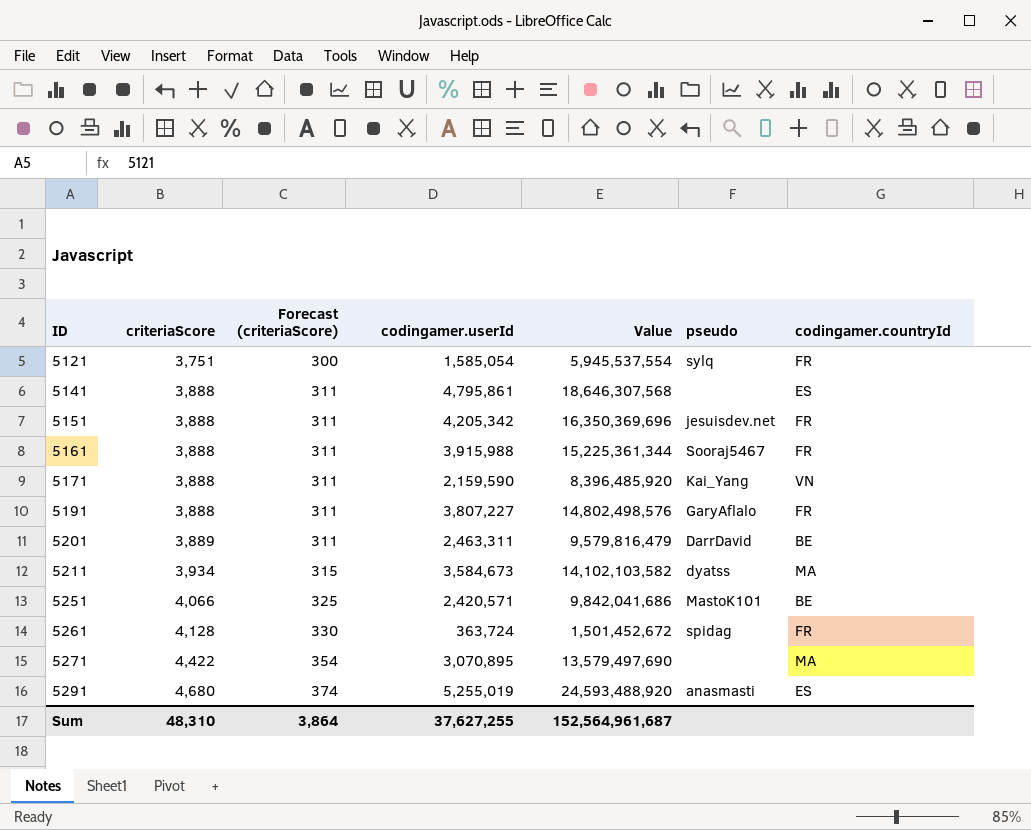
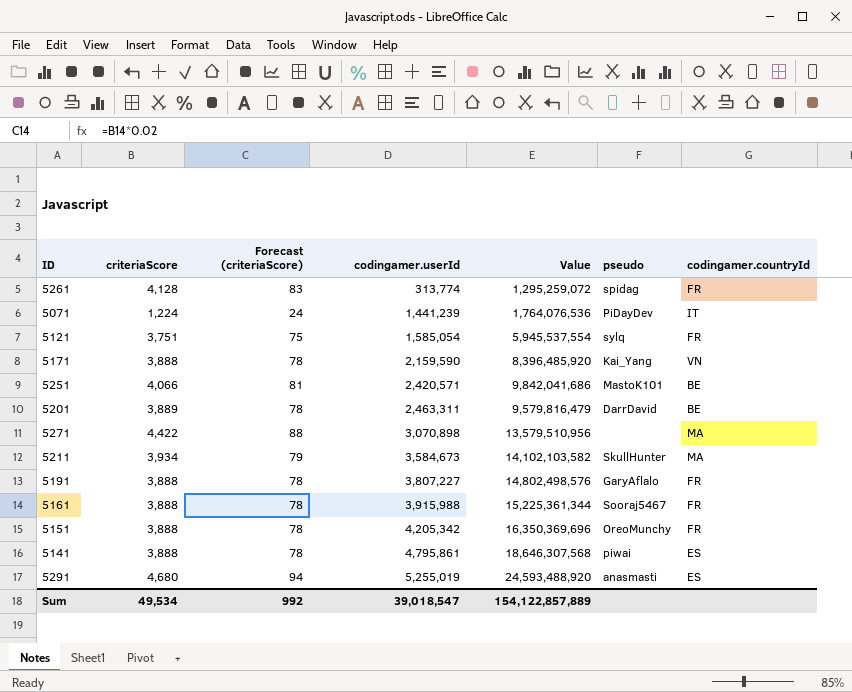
row order: ID ascending -> codingamer.userId ascending
column Forecast (criteriaScore) | formula: [criteriaScore] * 0.08 -> [criteriaScore] * 0.02
5261 | codingamer.userId: 363,724 -> 313,774
5261 | Value: 1,501,452,672 -> 1,295,259,072
row 5071: none -> 1,224 | 24 | 1,441,239 | 1,764,076,536 | PiDayDev | IT
5271 | codingamer.userId: 3,070,895 -> 3,070,898
5271 | Value: 13,579,497,690 -> 13,579,510,956
5211 | pseudo: dyatss -> SkullHunter
5151 | pseudo: jesuisdev.net -> OreoMunchy
5141 | pseudo: none -> piwai
Sum | criteriaScore: 48,310 -> 49,534
Sum | Forecast (criteriaScore): 3,864 -> 992
Sum | codingamer.userId: 37,627,255 -> 39,018,547
Sum | Value: 152,564,961,687 -> 154,122,857,889

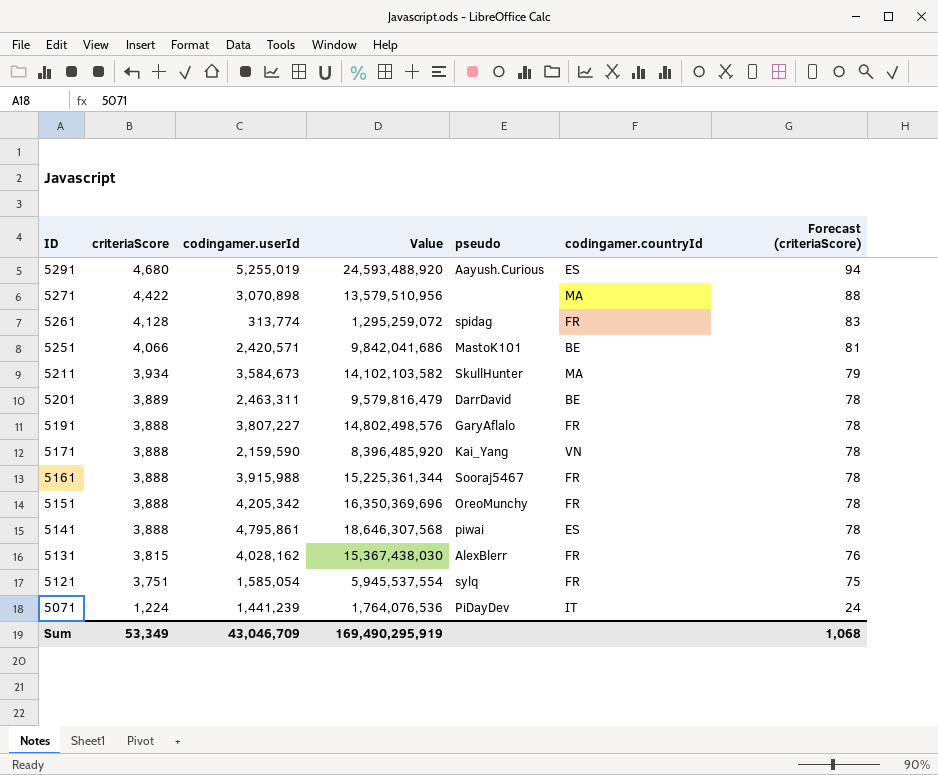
row order: codingamer.userId ascending -> ID descending
column Forecast (criteriaScore) | position: 3 -> 7
5291 | pseudo: anasmasti -> Aayush.Curious
row 5131: none -> 3,815 | 4,028,162 | 15,367,438,030 | AlexBlerr | FR | 76
Sum | criteriaScore: 49,534 -> 53,349
Sum | codingamer.userId: 39,018,547 -> 43,046,709
Sum | Value: 154,122,857,889 -> 169,490,295,919
Sum | Forecast (criteriaScore): 992 -> 1,068

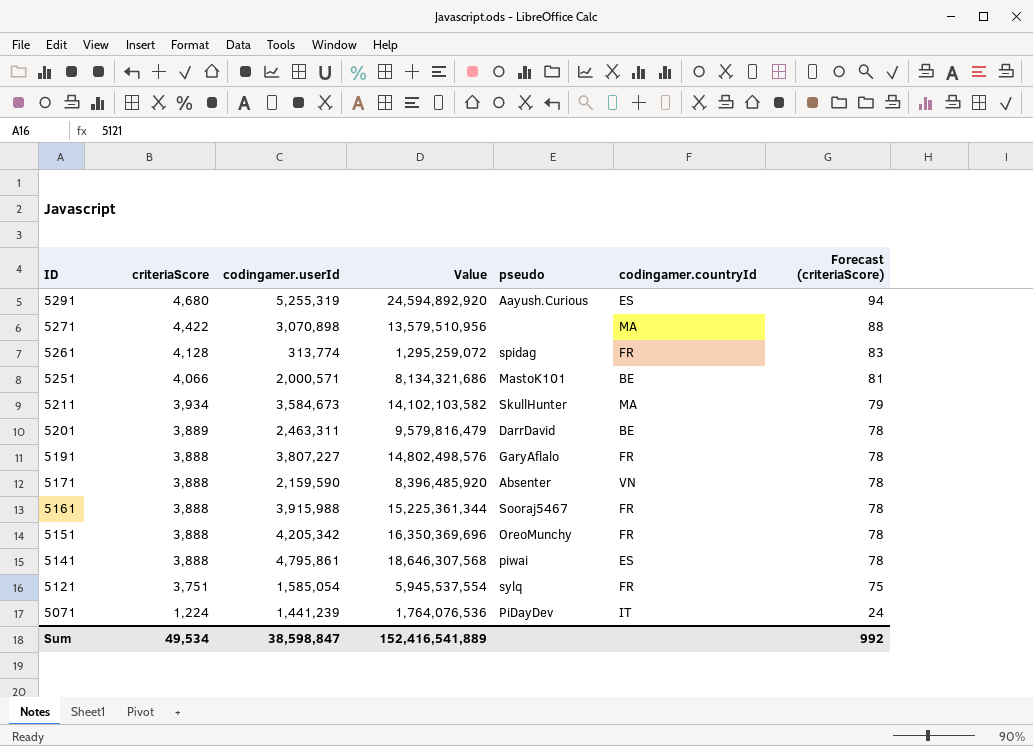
row 5131: 3,815 | 4,028,162 | 15,367,438,030 | AlexBlerr | FR | 76 -> none
5291 | codingamer.userId: 5,255,019 -> 5,255,319
5291 | Value: 24,593,488,920 -> 24,594,892,920
5251 | codingamer.userId: 2,420,571 -> 2,000,571
5251 | Value: 9,842,041,686 -> 8,134,321,686
5171 | pseudo: Kai_Yang -> Absenter
Sum | criteriaScore: 53,349 -> 49,534
Sum | codingamer.userId: 43,046,709 -> 38,598,847
Sum | Value: 169,490,295,919 -> 152,416,541,889
Sum | Forecast (criteriaScore): 1,068 -> 992

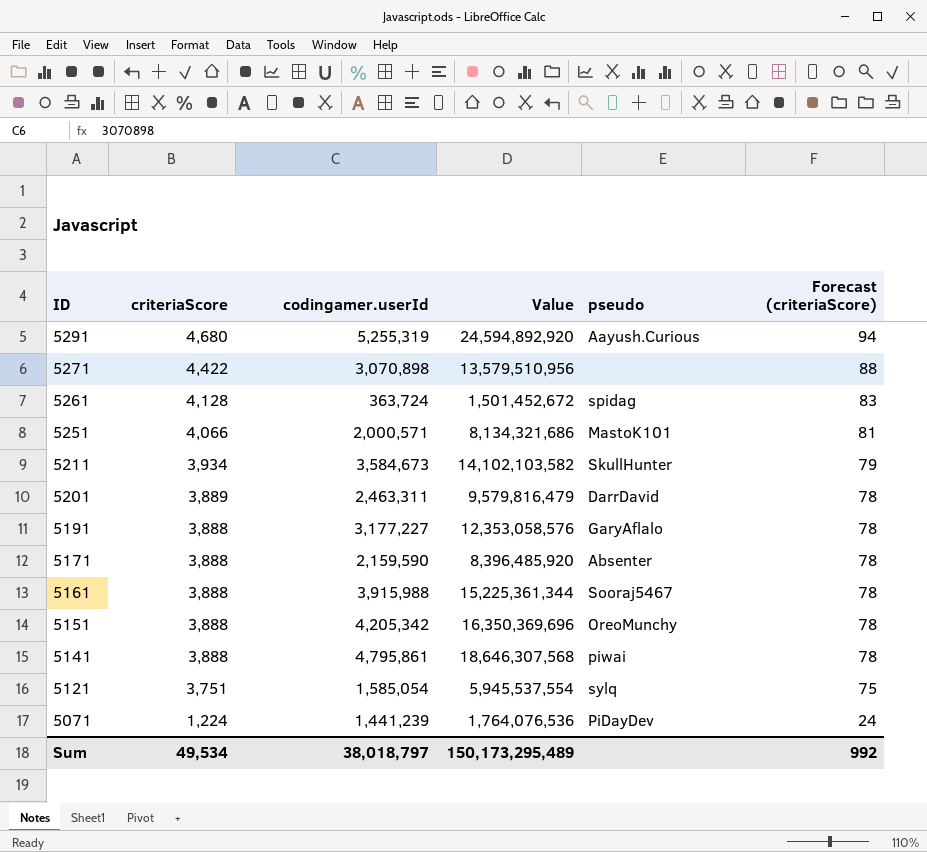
column codingamer.countryId | position: 6 -> none
5261 | codingamer.userId: 313,774 -> 363,724
5261 | Value: 1,295,259,072 -> 1,501,452,672
5191 | codingamer.userId: 3,807,227 -> 3,177,227
5191 | Value: 14,802,498,576 -> 12,353,058,576
Sum | codingamer.userId: 38,598,847 -> 38,018,797
Sum | Value: 152,416,541,889 -> 150,173,295,489

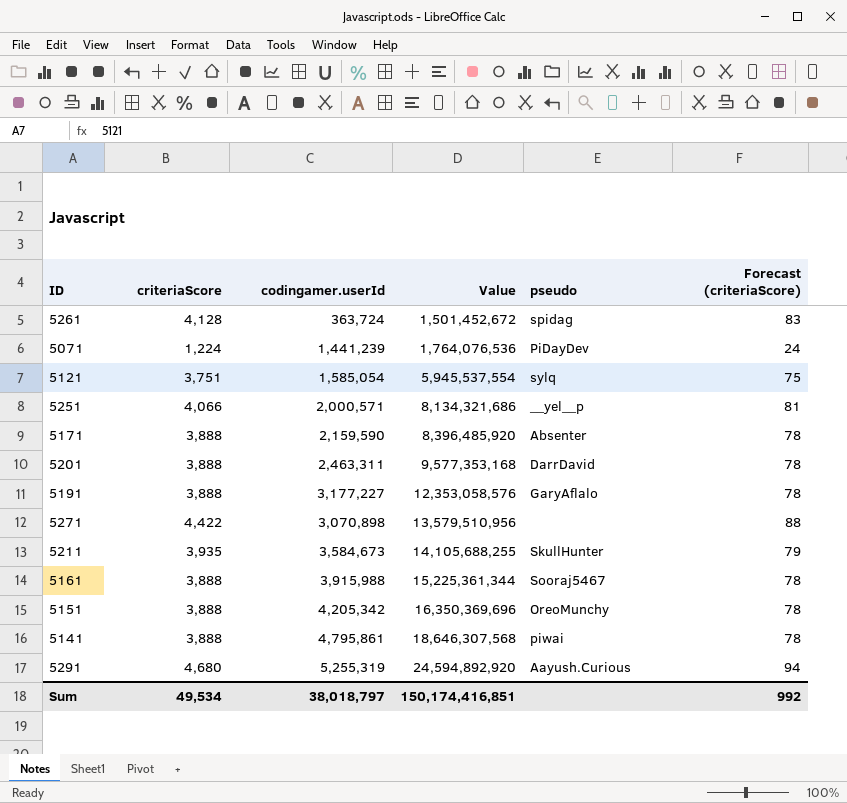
row order: ID descending -> Value ascending
5251 | pseudo: MastoK101 -> __yel__p
5201 | criteriaScore: 3,889 -> 3,888
5201 | Value: 9,579,816,479 -> 9,577,353,168
5211 | criteriaScore: 3,934 -> 3,935
5211 | Value: 14,102,103,582 -> 14,105,688,255
Sum | Value: 150,173,295,489 -> 150,174,416,851

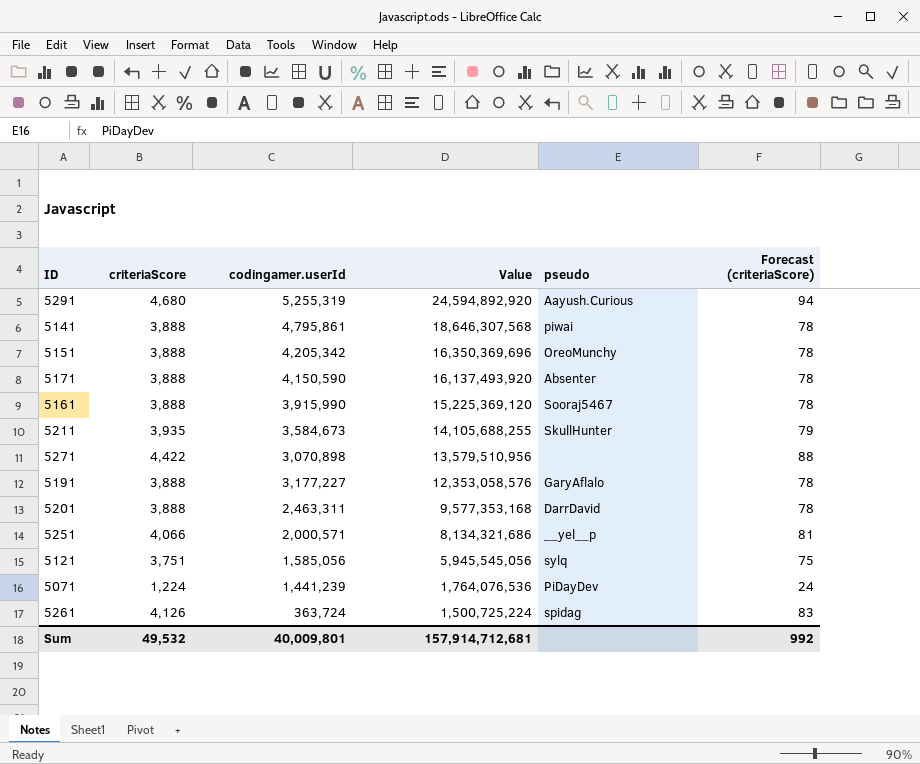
row order: Value ascending -> Value descending
5171 | codingamer.userId: 2,159,590 -> 4,150,590
5171 | Value: 8,396,485,920 -> 16,137,493,920
5161 | codingamer.userId: 3,915,988 -> 3,915,990
5161 | Value: 15,225,361,344 -> 15,225,369,120
5121 | codingamer.userId: 1,585,054 -> 1,585,056
5121 | Value: 5,945,537,554 -> 5,945,545,056
5261 | criteriaScore: 4,128 -> 4,126
5261 | Value: 1,501,452,672 -> 1,500,725,224
Sum | criteriaScore: 49,534 -> 49,532
Sum | codingamer.userId: 38,018,797 -> 40,009,801
Sum | Value: 150,174,416,851 -> 157,914,712,681

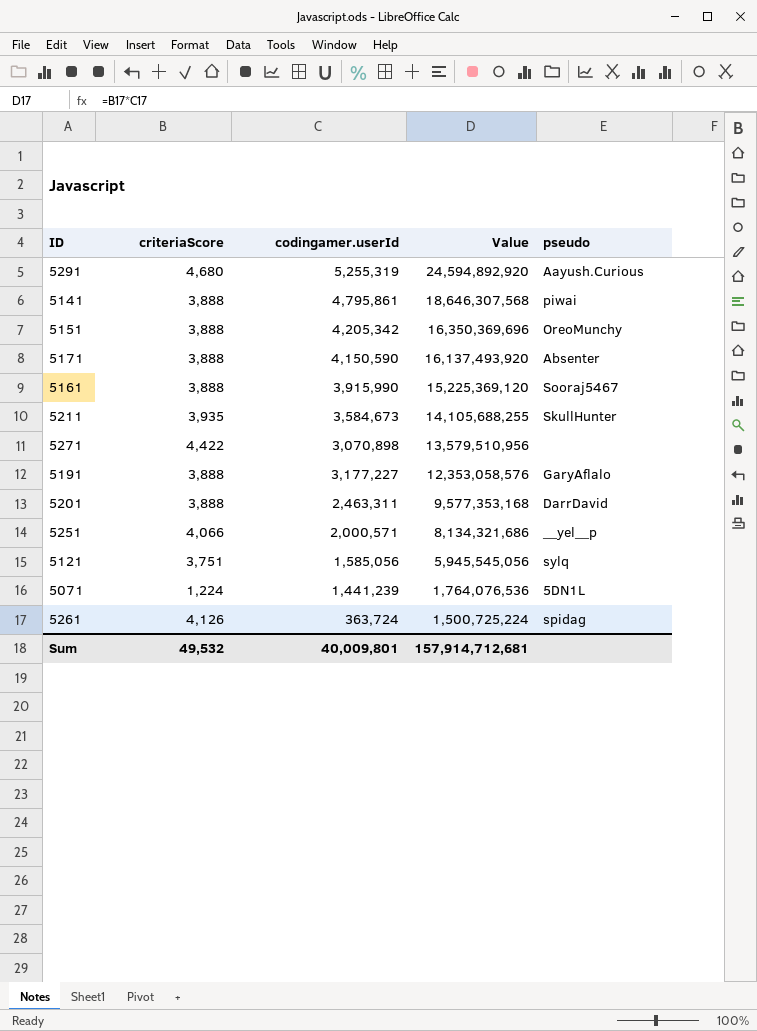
column Forecast (criteriaScore) | formula: [criteriaScore] * 0.02 -> none
5071 | pseudo: PiDayDev -> 5DN1L

